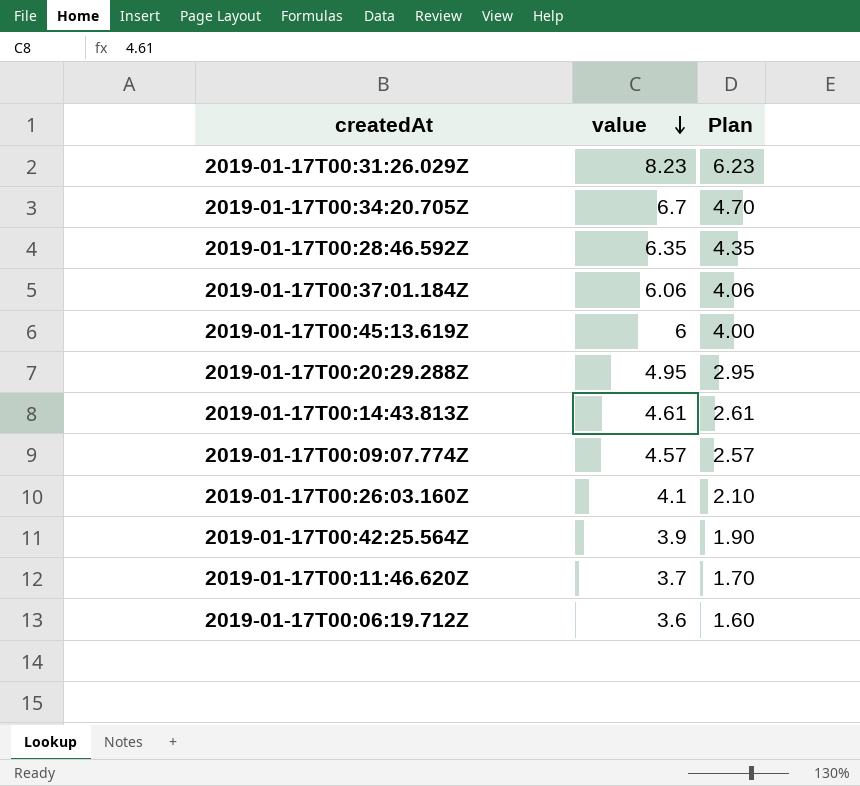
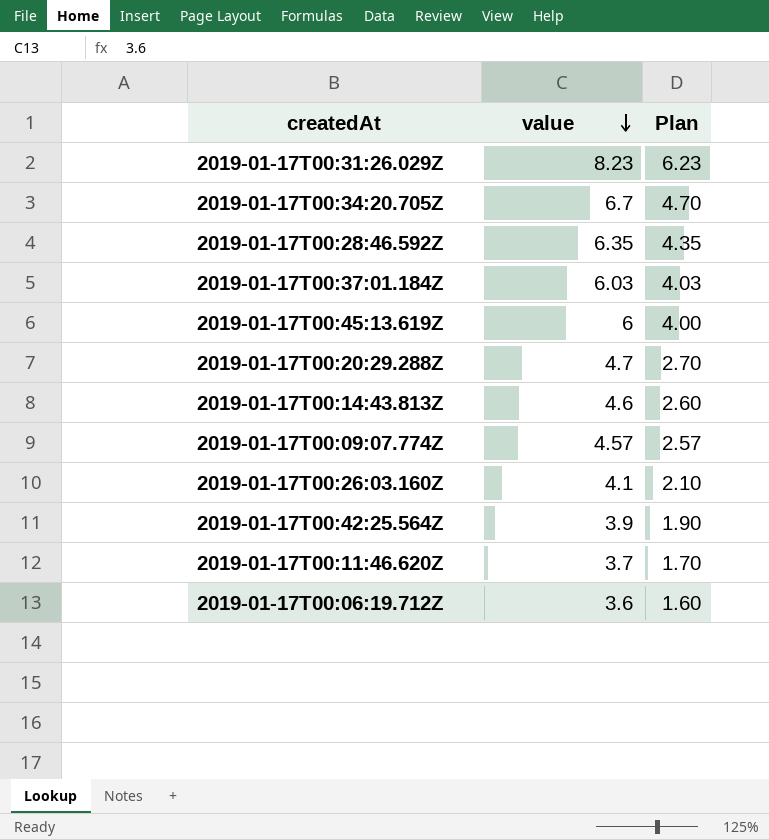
2019-01-17T00:37:01.184Z | value: 6.06 -> 6.03
2019-01-17T00:37:01.184Z | Plan: 4.06 -> 4.03
2019-01-17T00:20:29.288Z | value: 4.95 -> 4.7
2019-01-17T00:20:29.288Z | Plan: 2.95 -> 2.70
2019-01-17T00:14:43.813Z | value: 4.61 -> 4.6
2019-01-17T00:14:43.813Z | Plan: 2.61 -> 2.60

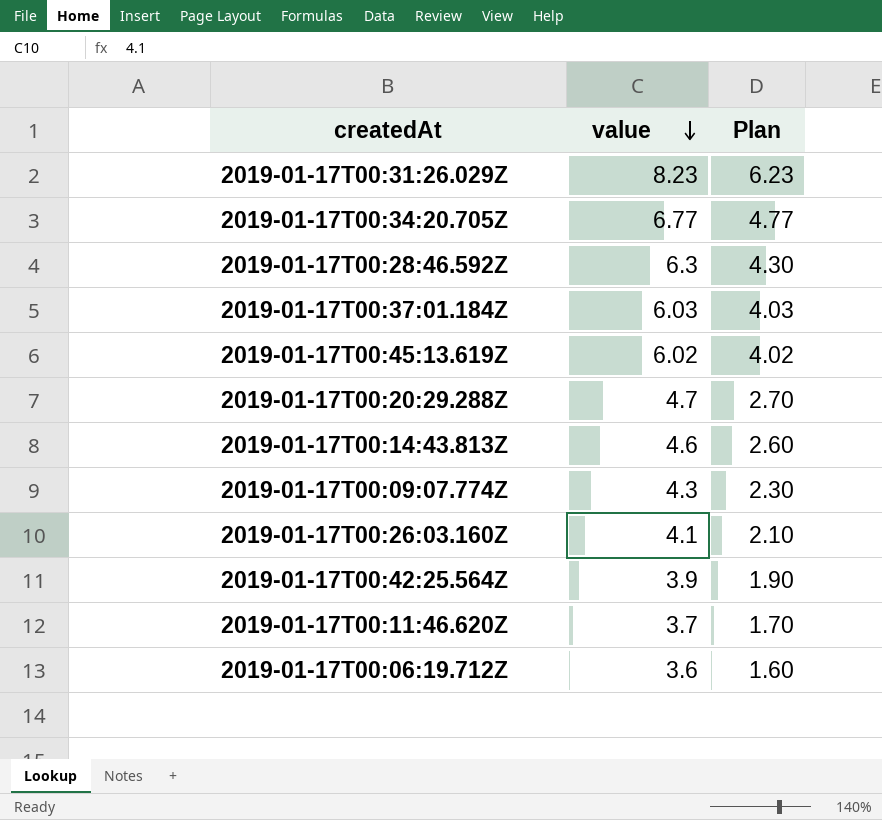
2019-01-17T00:34:20.705Z | value: 6.7 -> 6.77
2019-01-17T00:34:20.705Z | Plan: 4.70 -> 4.77
2019-01-17T00:28:46.592Z | value: 6.35 -> 6.3
2019-01-17T00:28:46.592Z | Plan: 4.35 -> 4.30
2019-01-17T00:45:13.619Z | value: 6 -> 6.02
2019-01-17T00:45:13.619Z | Plan: 4.00 -> 4.02
2019-01-17T00:09:07.774Z | value: 4.57 -> 4.3
2019-01-17T00:09:07.774Z | Plan: 2.57 -> 2.30

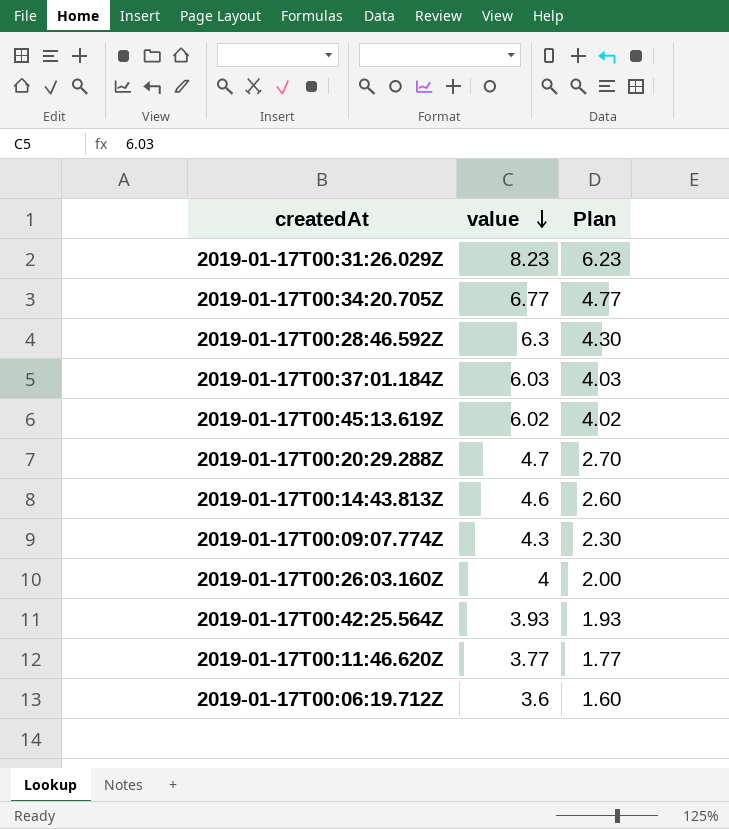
2019-01-17T00:26:03.160Z | value: 4.1 -> 4
2019-01-17T00:26:03.160Z | Plan: 2.10 -> 2.00
2019-01-17T00:42:25.564Z | value: 3.9 -> 3.93
2019-01-17T00:42:25.564Z | Plan: 1.90 -> 1.93
2019-01-17T00:11:46.620Z | value: 3.7 -> 3.77
2019-01-17T00:11:46.620Z | Plan: 1.70 -> 1.77

